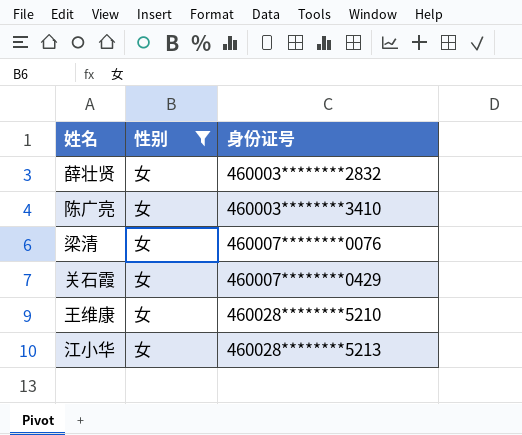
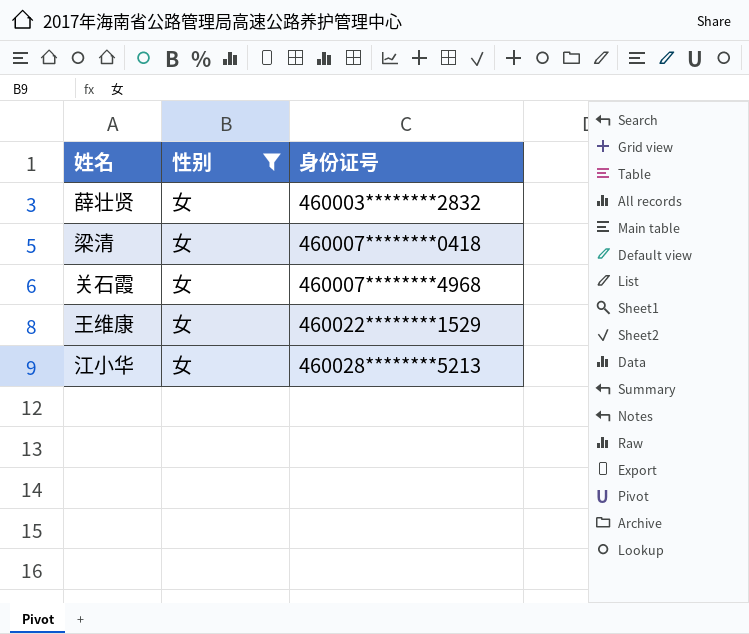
row 陈广亮: 女 | 460003********3410 -> none
梁清 | 身份证号: 460007********0076 -> 460007********0418
关石霞 | 身份证号: 460007********0429 -> 460007********4968
王维康 | 身份证号: 460028********5210 -> 460022********1529

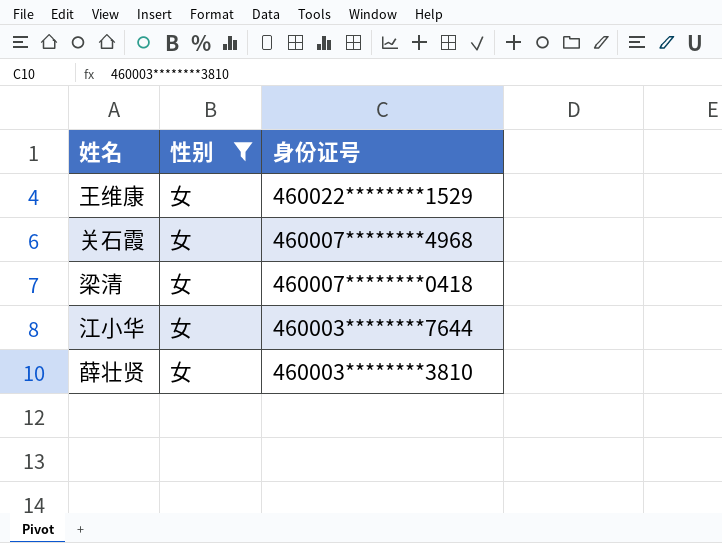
row order: 身份证号 ascending -> 身份证号 descending
江小华 | 身份证号: 460028********5213 -> 460003********7644
薛壮贤 | 身份证号: 460003********2832 -> 460003********3810

